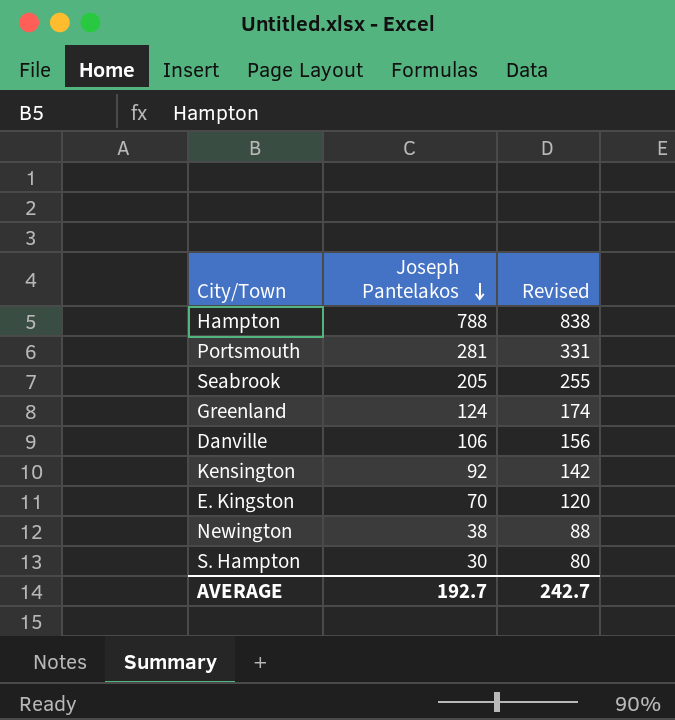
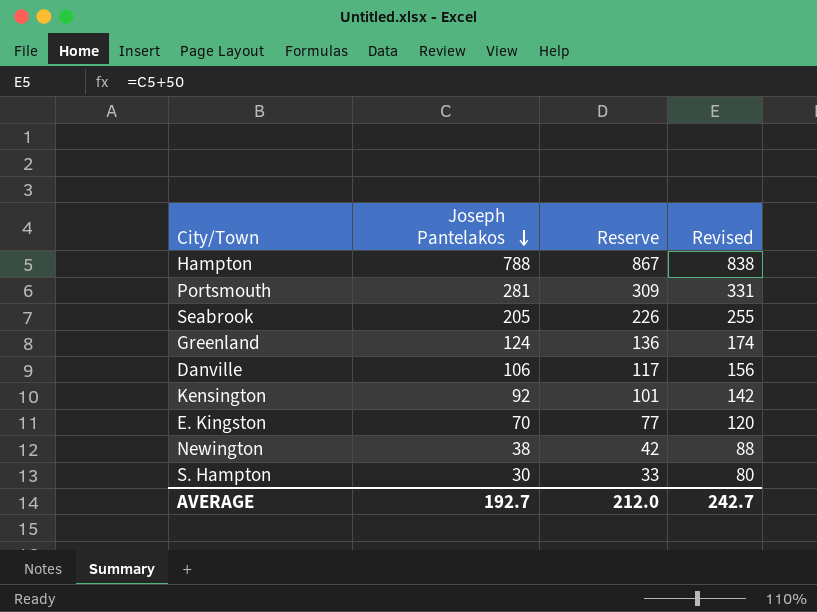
column Reserve | formula: none -> [Joseph Pantelakos] * 1.1

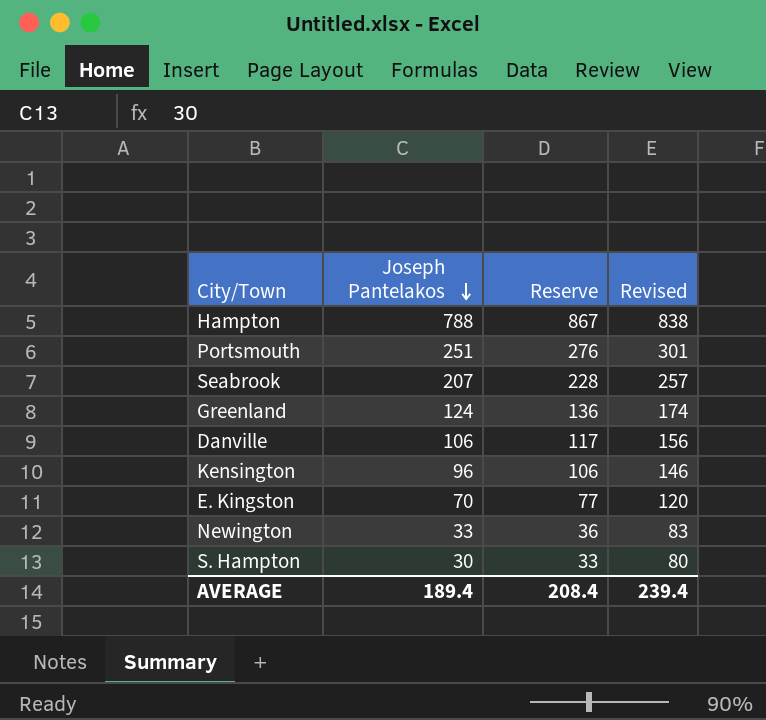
Portsmouth | Joseph Pantelakos: 281 -> 251
Portsmouth | Reserve: 309 -> 276
Portsmouth | Revised: 331 -> 301
Seabrook | Joseph Pantelakos: 205 -> 207
Seabrook | Reserve: 226 -> 228
Seabrook | Revised: 255 -> 257
Kensington | Joseph Pantelakos: 92 -> 96
Kensington | Reserve: 101 -> 106
Kensington | Revised: 142 -> 146
Newington | Joseph Pantelakos: 38 -> 33
Newington | Reserve: 42 -> 36
Newington | Revised: 88 -> 83
AVERAGE | Joseph Pantelakos: 192.7 -> 189.4
AVERAGE | Reserve: 212.0 -> 208.4
AVERAGE | Revised: 242.7 -> 239.4

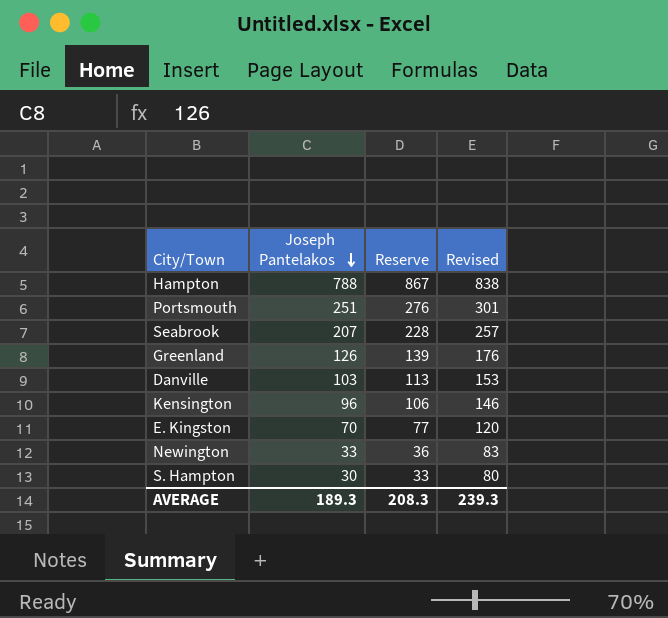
Greenland | Joseph Pantelakos: 124 -> 126
Greenland | Reserve: 136 -> 139
Greenland | Revised: 174 -> 176
Danville | Joseph Pantelakos: 106 -> 103
Danville | Reserve: 117 -> 113
Danville | Revised: 156 -> 153
AVERAGE | Joseph Pantelakos: 189.4 -> 189.3
AVERAGE | Reserve: 208.4 -> 208.3
AVERAGE | Revised: 239.4 -> 239.3

